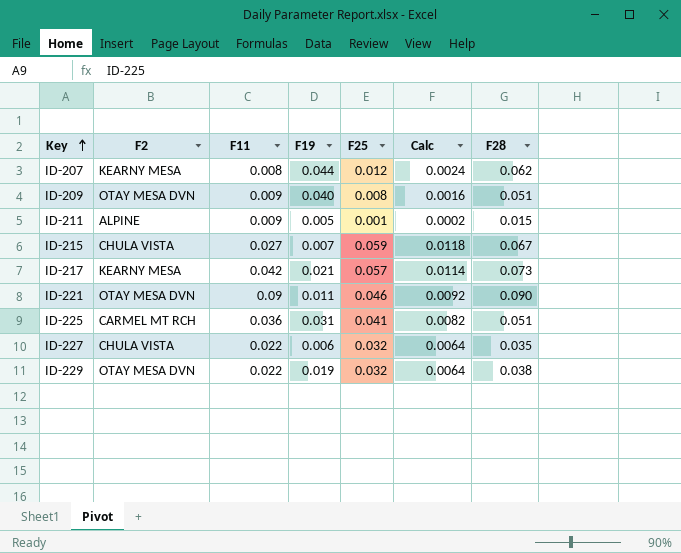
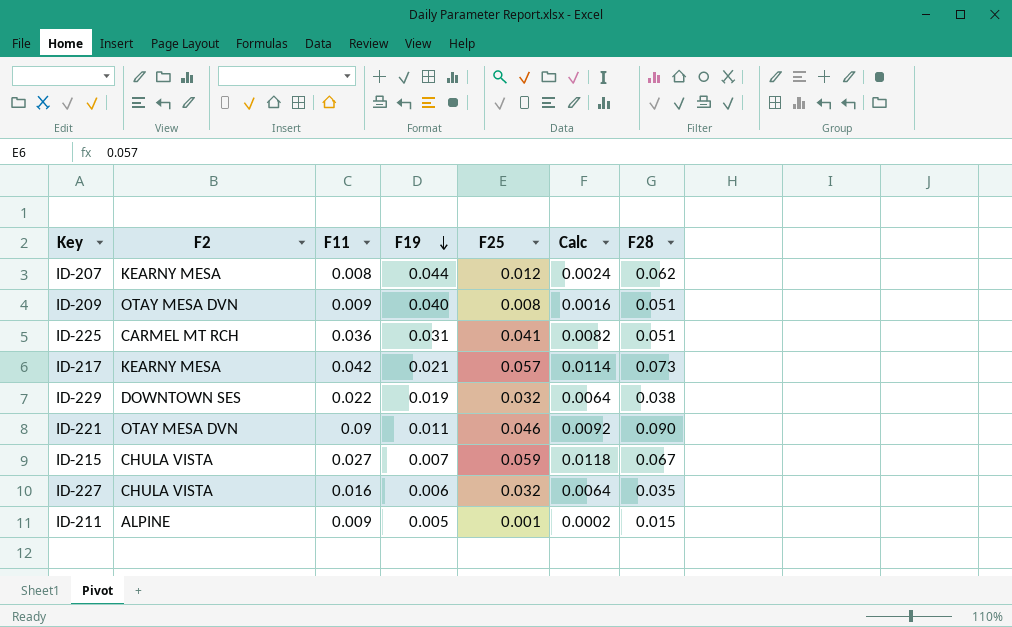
row order: Key ascending -> F19 descending
ID-229 | F2: OTAY MESA DVN -> DOWNTOWN SES
ID-227 | F11: 0.022 -> 0.016

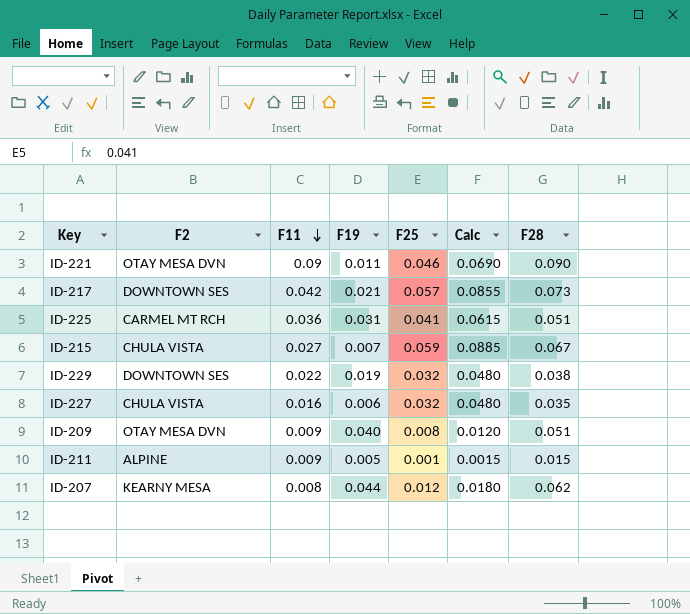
row order: F19 descending -> F11 descending
column Calc | formula: [F25] * 0.2 -> [F25] * 1.5
ID-217 | F2: KEARNY MESA -> DOWNTOWN SES

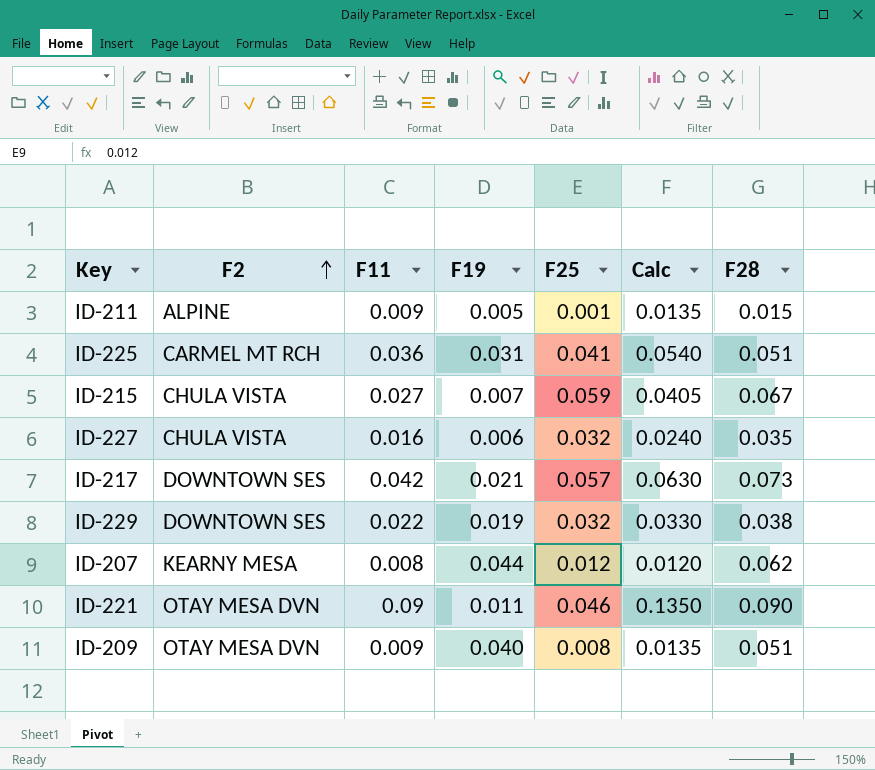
row order: F11 descending -> F2 ascending
column Calc | formula: [F25] * 1.5 -> [F11] * 1.5

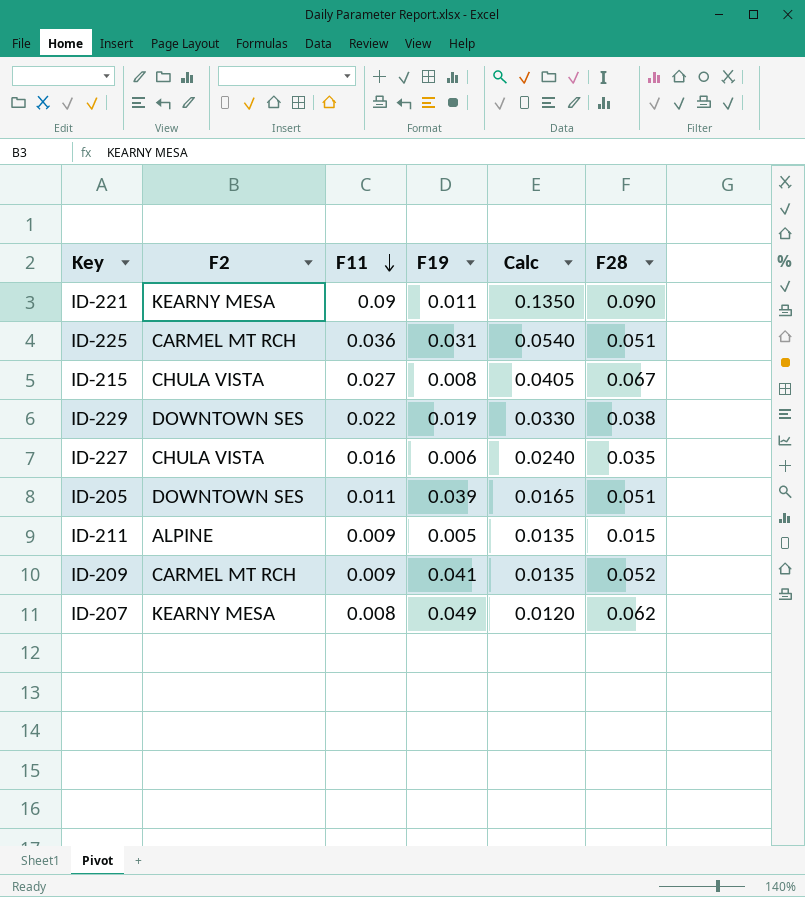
row order: F2 ascending -> F11 descending
column F25 | position: 5 -> none
row ID-217: DOWNTOWN SES | 0.042 | 0.021 | 0.057 | 0.0630 | 0.073 -> none
ID-221 | F2: OTAY MESA DVN -> KEARNY MESA
ID-215 | F19: 0.007 -> 0.008
row ID-205: none -> DOWNTOWN SES | 0.011 | 0.039 | 0.0165 | 0.051
ID-209 | F2: OTAY MESA DVN -> CARMEL MT RCH
ID-209 | F19: 0.040 -> 0.041
ID-209 | F28: 0.051 -> 0.052
ID-207 | F19: 0.044 -> 0.049

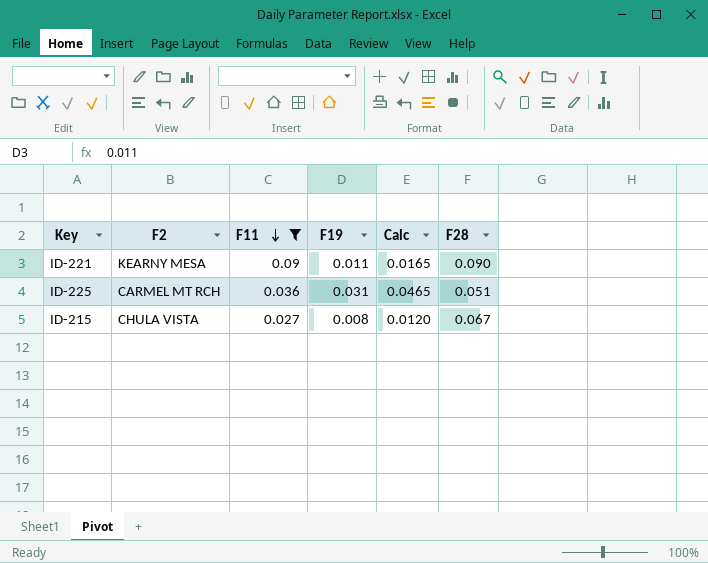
filter: none -> F11 >= 0.027
column Calc | formula: [F11] * 1.5 -> [F19] * 1.5

